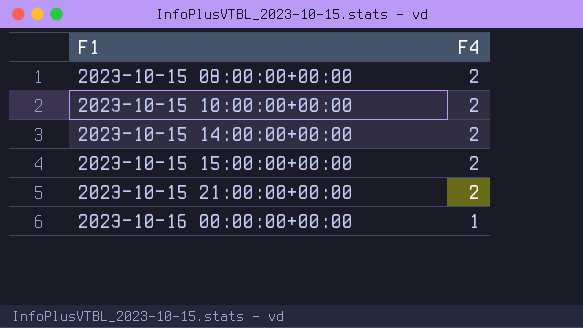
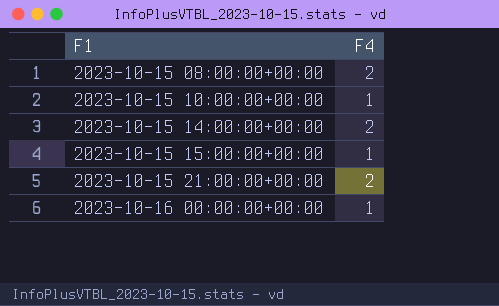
2023-10-15 10:00:00+00:00 | F4: 2 -> 1
2023-10-15 15:00:00+00:00 | F4: 2 -> 1

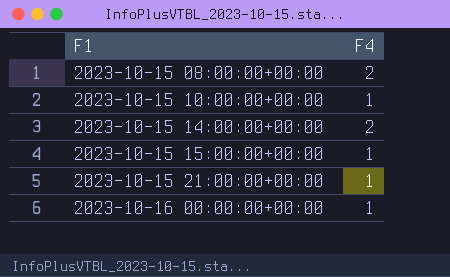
2023-10-15 21:00:00+00:00 | F4: 2 -> 1

